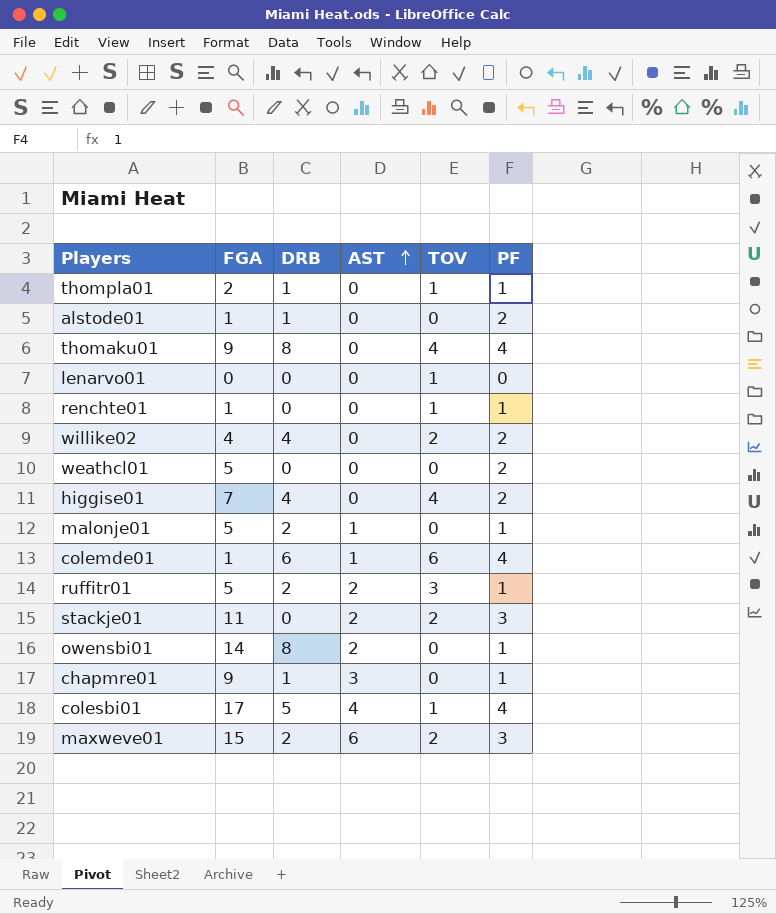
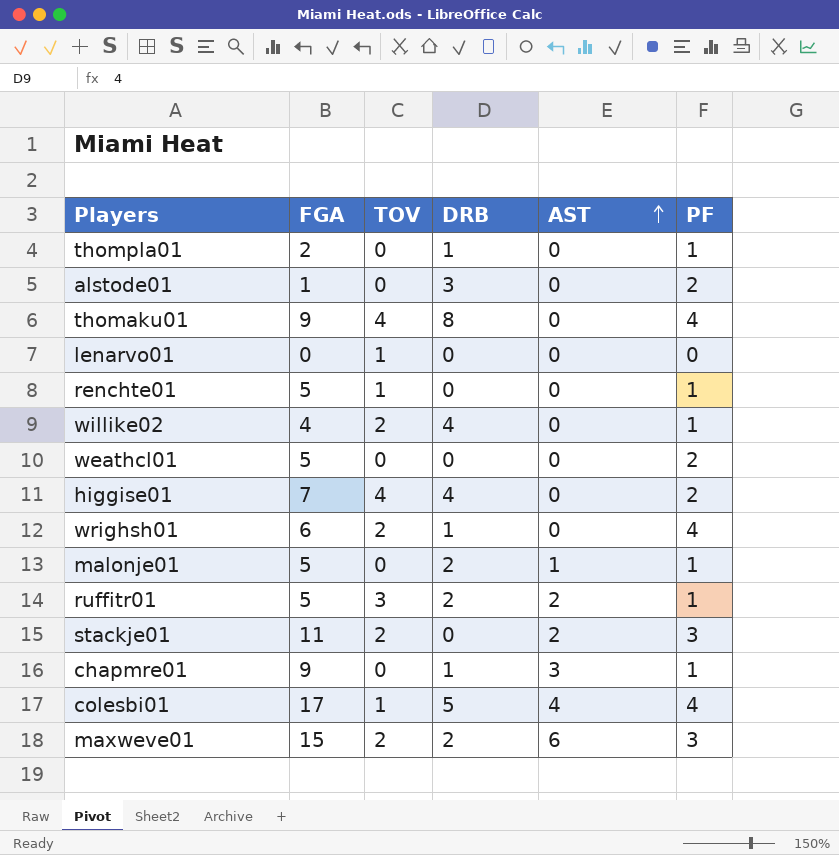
column TOV | position: 5 -> 3
row colemde01: 1 | 6 | 1 | 6 | 4 -> none
row owensbi01: 14 | 8 | 2 | 0 | 1 -> none
thompla01 | TOV: 1 -> 0
alstode01 | DRB: 1 -> 3
renchte01 | FGA: 1 -> 5
willike02 | PF: 2 -> 1
row wrighsh01: none -> 6 | 2 | 1 | 0 | 4

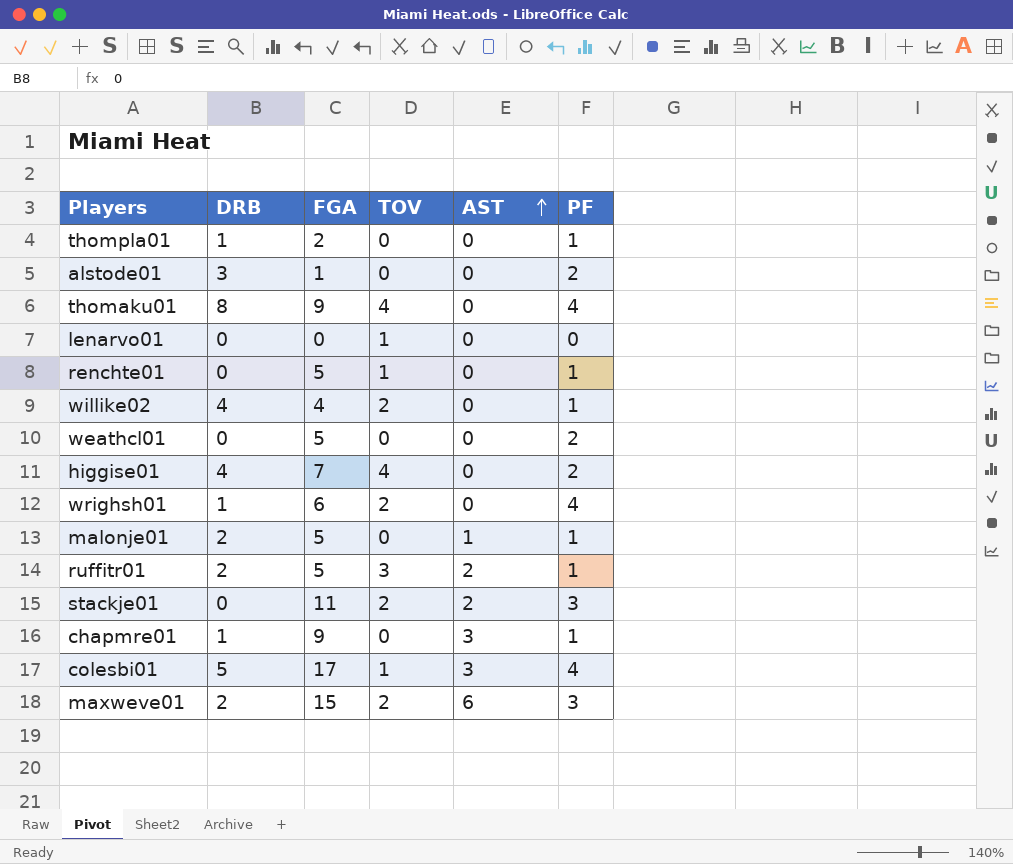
column DRB | position: 4 -> 2
colesbi01 | AST: 4 -> 3

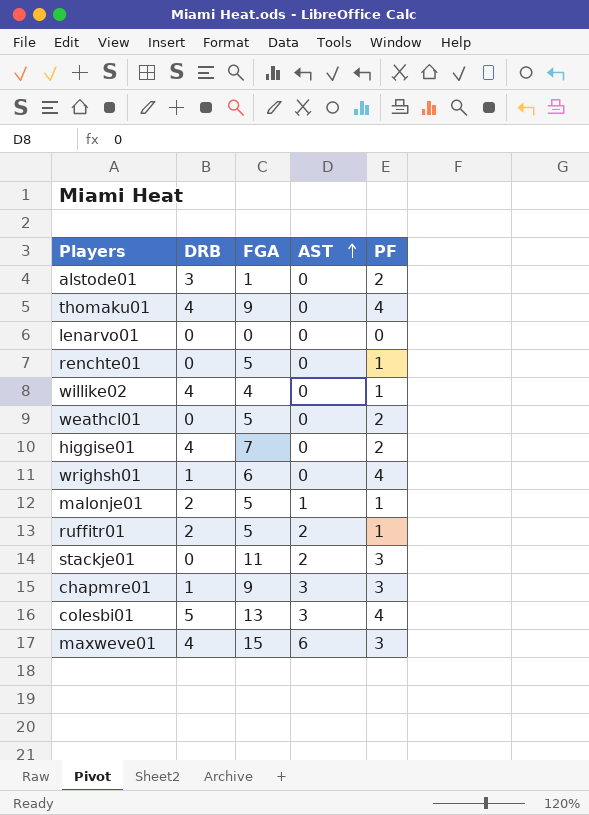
column TOV | position: 4 -> none
row thompla01: 1 | 2 | 0 | 0 | 1 -> none
thomaku01 | DRB: 8 -> 4
chapmre01 | PF: 1 -> 3
colesbi01 | FGA: 17 -> 13
maxweve01 | DRB: 2 -> 4

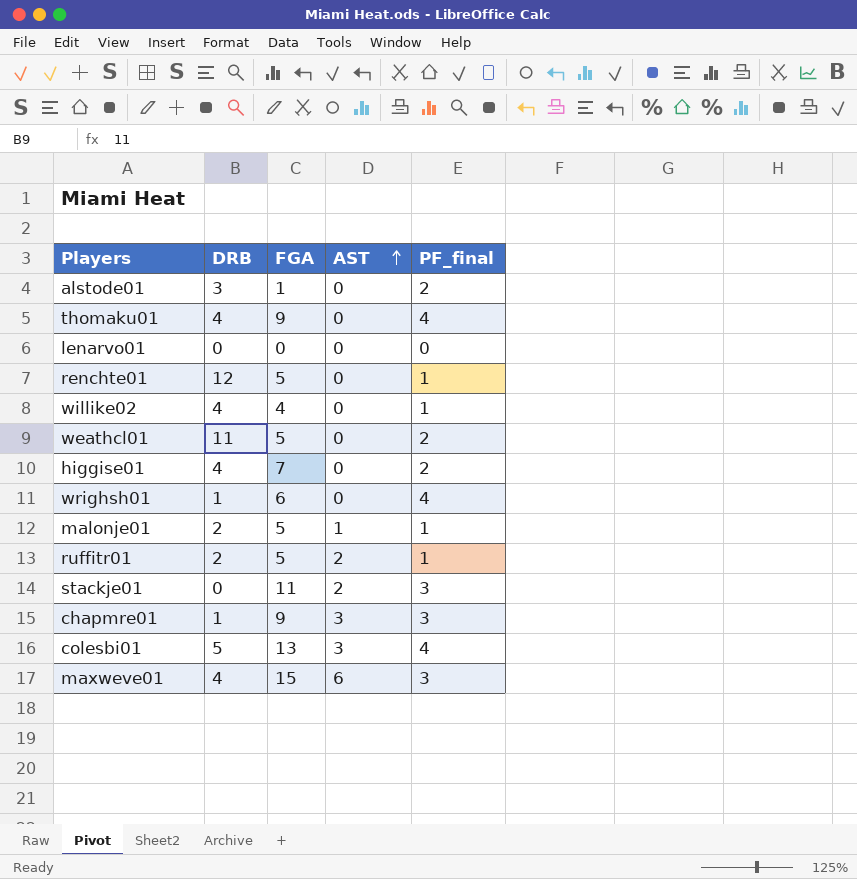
column name: PF -> PF_final
renchte01 | DRB: 0 -> 12
weathcl01 | DRB: 0 -> 11

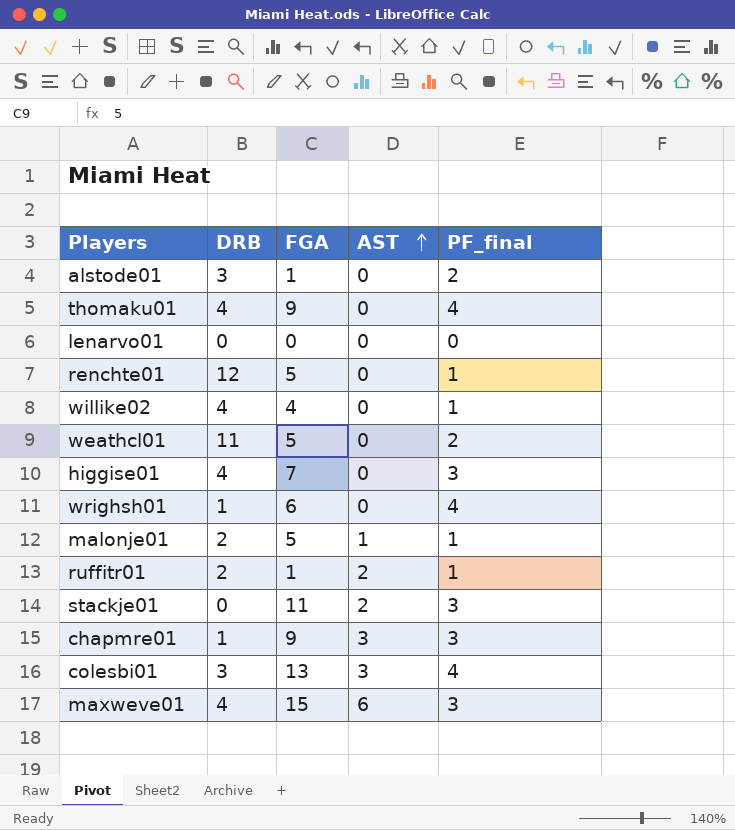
higgise01 | PF_final: 2 -> 3
ruffitr01 | FGA: 5 -> 1
colesbi01 | DRB: 5 -> 3

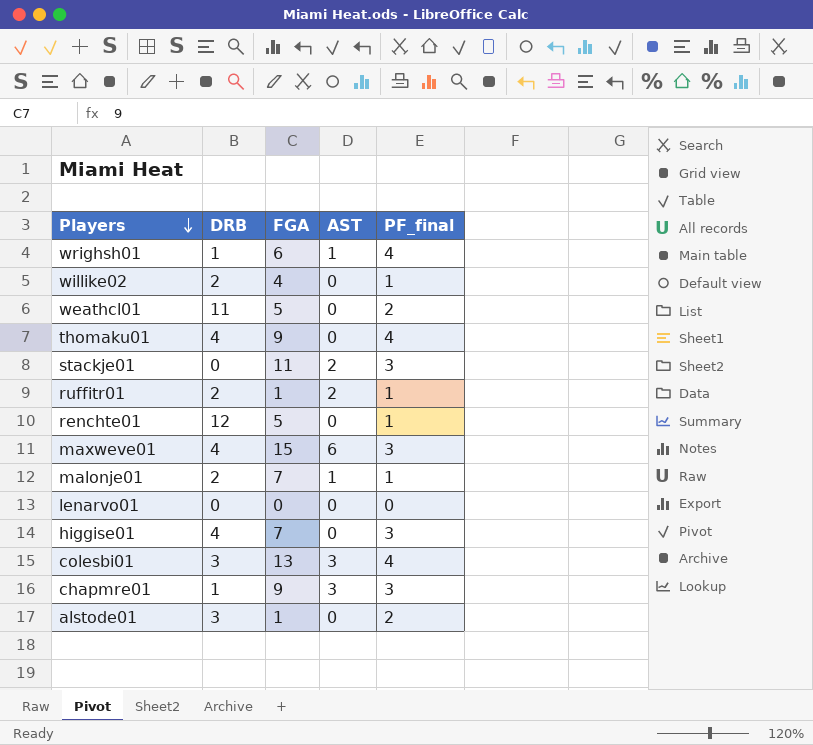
row order: AST ascending -> Players descending
wrighsh01 | AST: 0 -> 1
willike02 | DRB: 4 -> 2
malonje01 | FGA: 5 -> 7

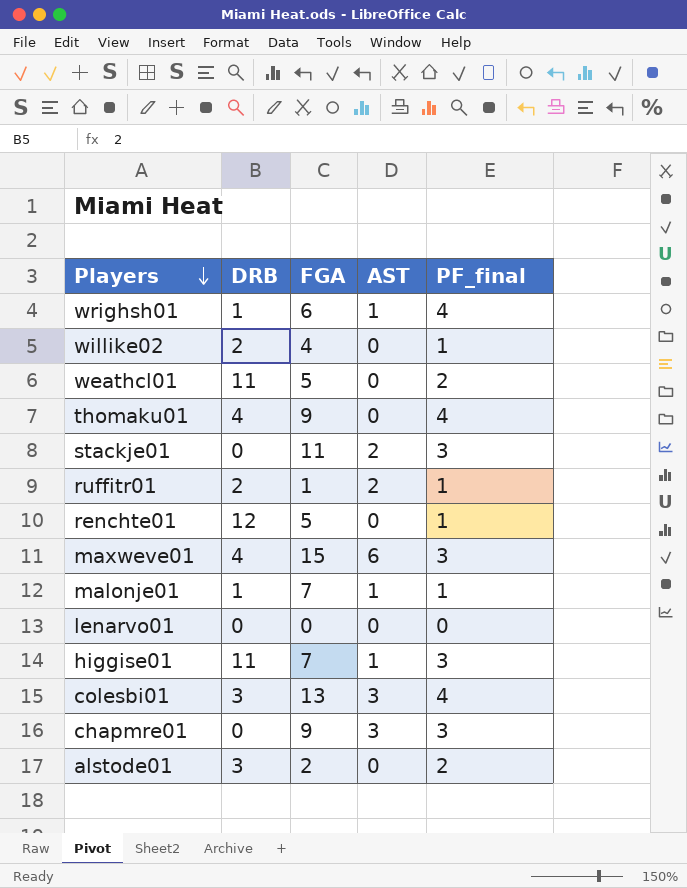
malonje01 | DRB: 2 -> 1
higgise01 | DRB: 4 -> 11
higgise01 | AST: 0 -> 1
chapmre01 | DRB: 1 -> 0
alstode01 | FGA: 1 -> 2

